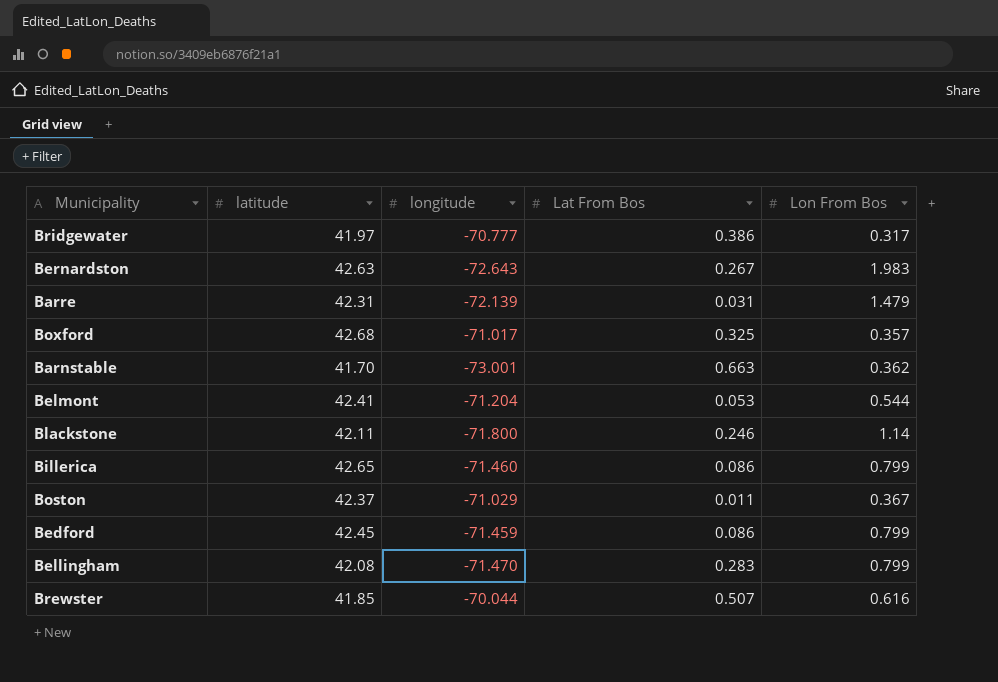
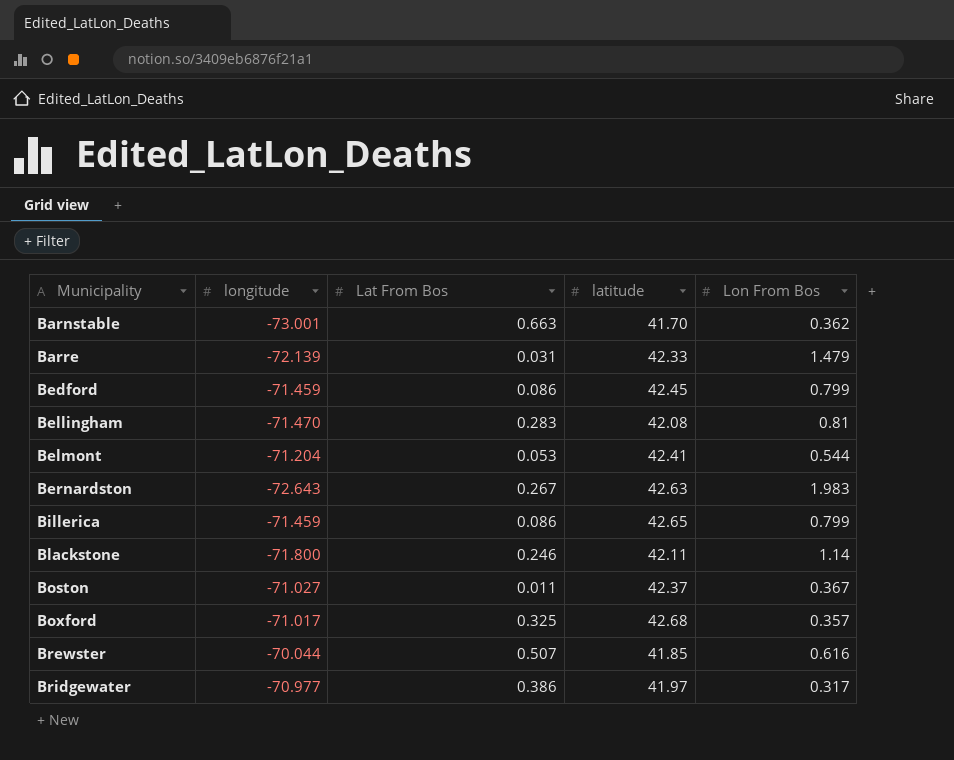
row order: none -> Municipality ascending
column latitude | position: 2 -> 4
Barre | latitude: 42.31 -> 42.33
Bellingham | Lon From Bos: 0.799 -> 0.81
Billerica | longitude: -71.460 -> -71.459
Boston | longitude: -71.029 -> -71.027
Bridgewater | longitude: -70.777 -> -70.977

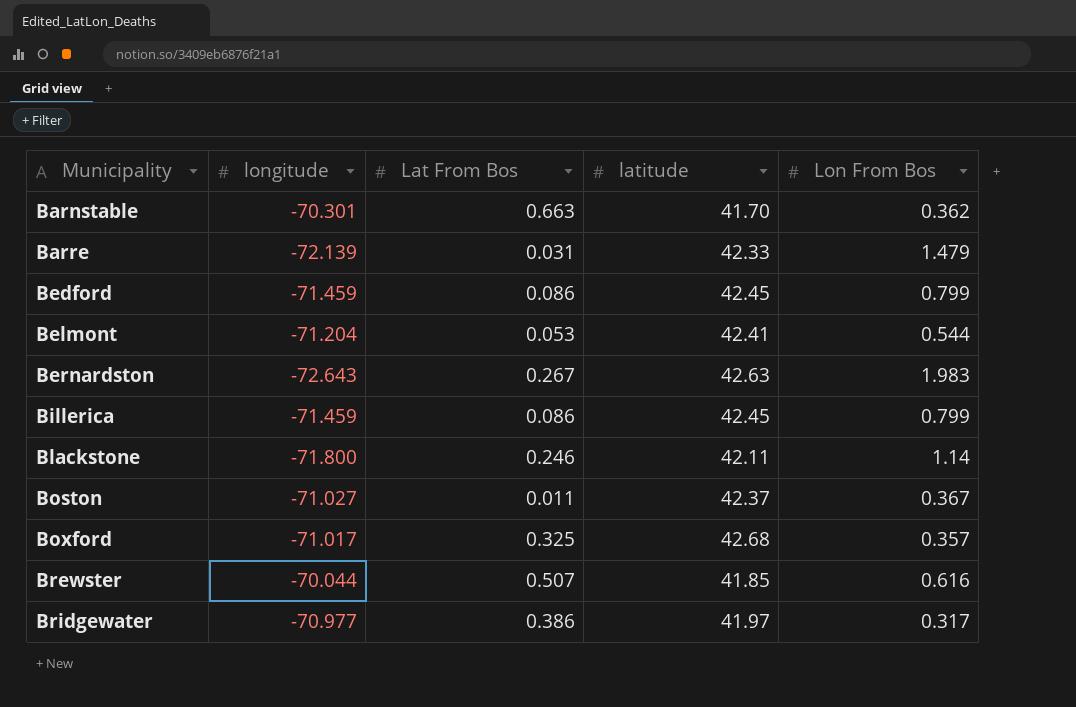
row Bellingham: -71.470 | 0.283 | 42.08 | 0.81 -> none
Barnstable | longitude: -73.001 -> -70.301
Billerica | latitude: 42.65 -> 42.45

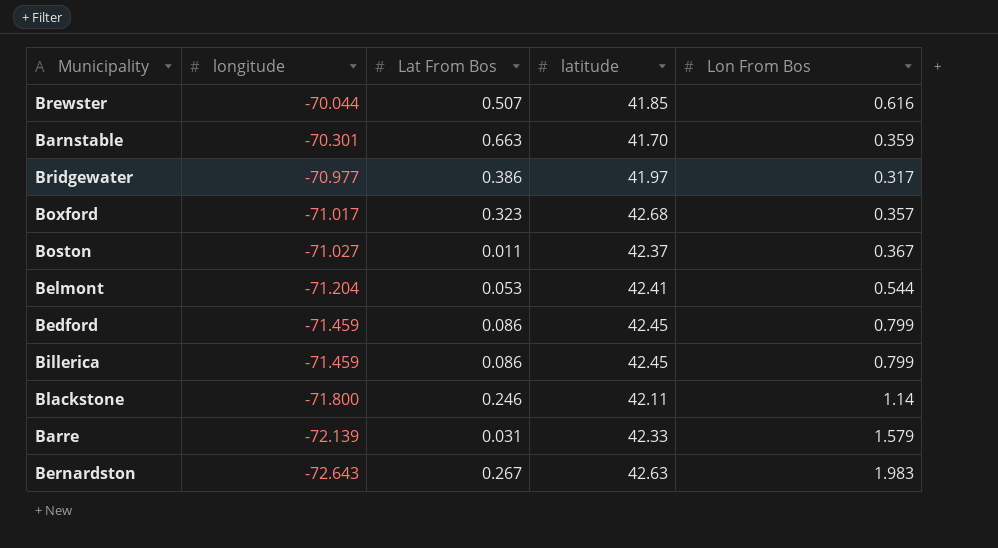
row order: Municipality ascending -> longitude descending
Barnstable | Lon From Bos: 0.362 -> 0.359
Boxford | Lat From Bos: 0.325 -> 0.323
Barre | Lon From Bos: 1.479 -> 1.579

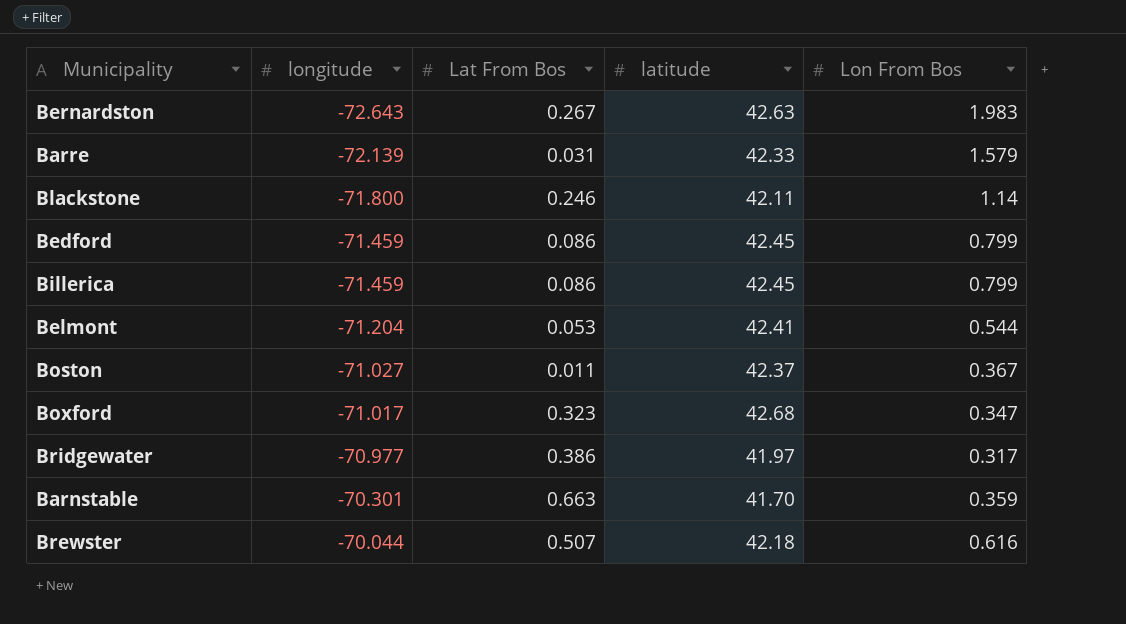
row order: longitude descending -> longitude ascending
Boxford | Lon From Bos: 0.357 -> 0.347
Brewster | latitude: 41.85 -> 42.18

